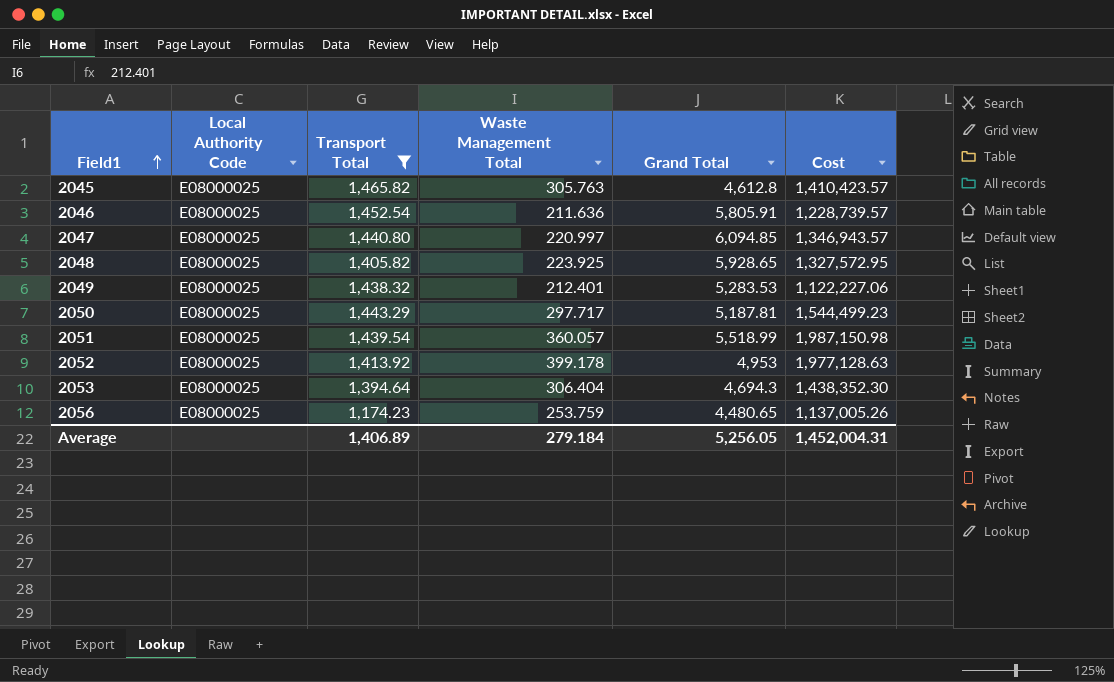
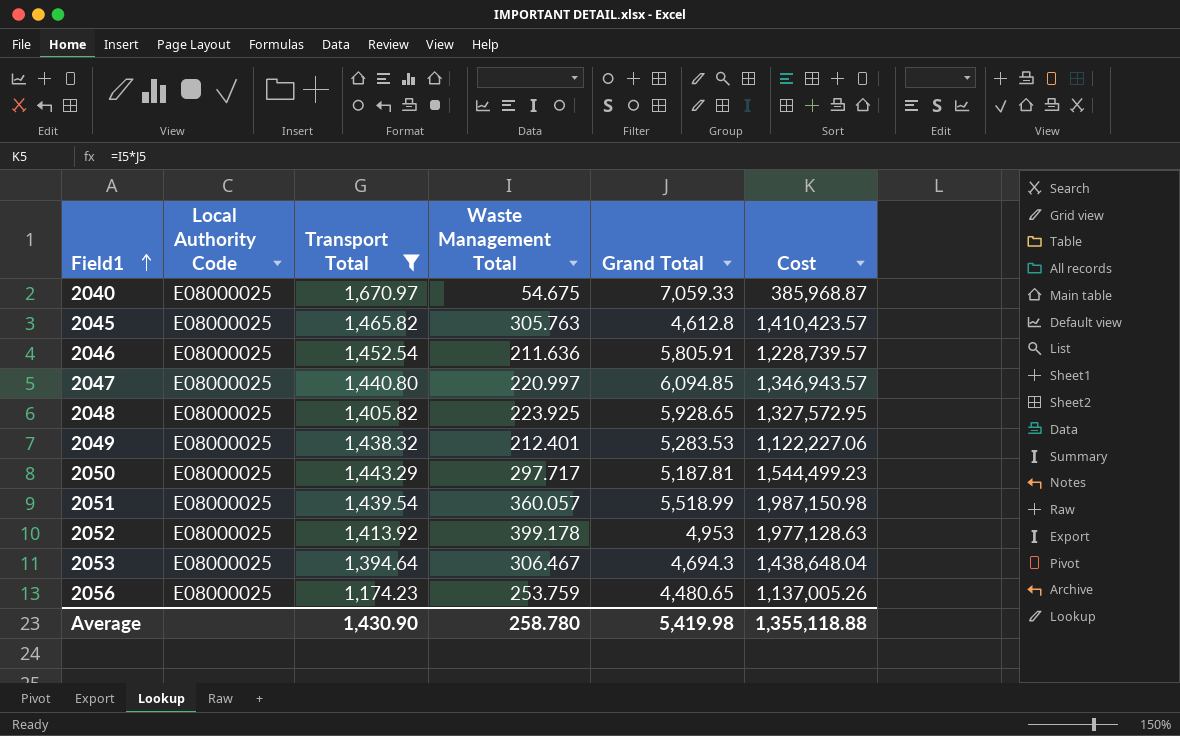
row 2040: none -> E08000025 | 1,670.97 | 54.675 | 7,059.33 | 385,968.87
2053 | Waste Management Total: 306.404 -> 306.467
2053 | Cost: 1,438,352.30 -> 1,438,648.04
Average | Transport Total: 1,406.89 -> 1,430.90
Average | Waste Management Total: 279.184 -> 258.780
Average | Grand Total: 5,256.05 -> 5,419.98
Average | Cost: 1,452,004.31 -> 1,355,118.88

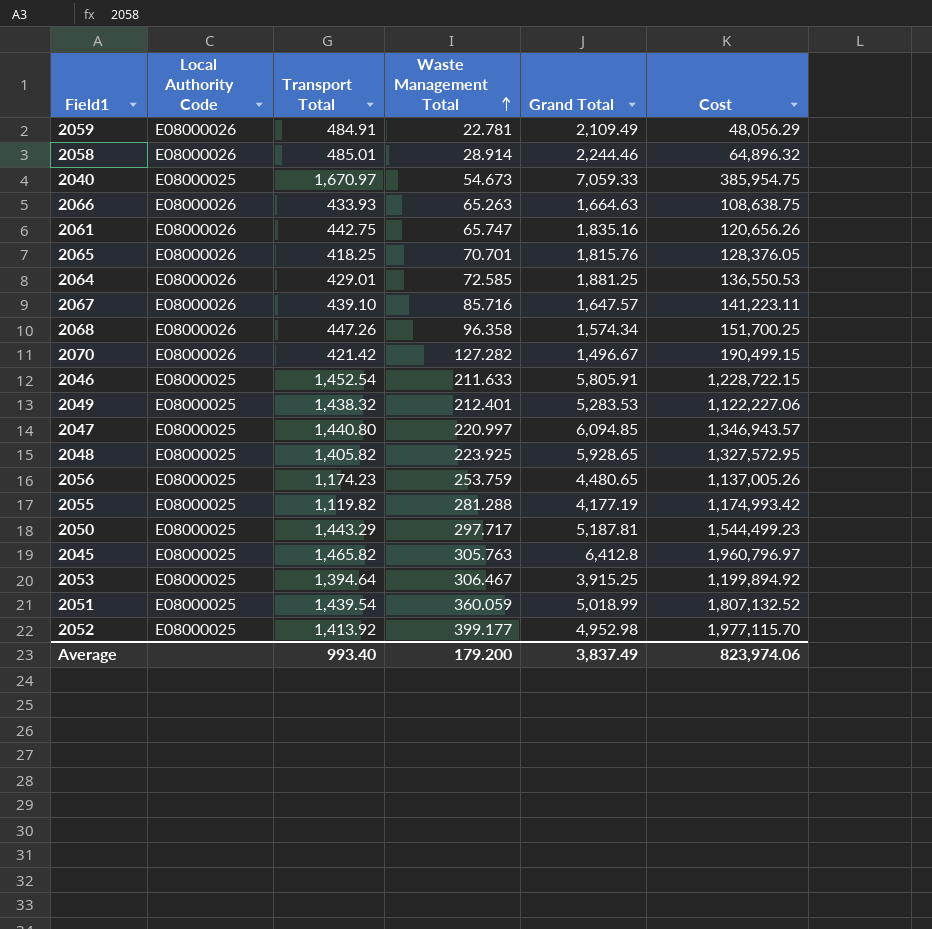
filter: Transport Total >= 1,174.23 -> none
row order: Field1 ascending -> Waste Management Total ascending
2040 | Waste Management Total: 54.675 -> 54.673
2040 | Cost: 385,968.87 -> 385,954.75
2046 | Waste Management Total: 211.636 -> 211.633
2046 | Cost: 1,228,739.57 -> 1,228,722.15
2045 | Grand Total: 4,612.8 -> 6,412.8
2045 | Cost: 1,410,423.57 -> 1,960,796.97
2053 | Grand Total: 4,694.3 -> 3,915.25
2053 | Cost: 1,438,648.04 -> 1,199,894.92
2051 | Waste Management Total: 360.057 -> 360.059
2051 | Grand Total: 5,518.99 -> 5,018.99
2051 | Cost: 1,987,150.98 -> 1,807,132.52
2052 | Waste Management Total: 399.178 -> 399.177
2052 | Grand Total: 4,953 -> 4,952.98
2052 | Cost: 1,977,128.63 -> 1,977,115.70
Average | Transport Total: 1,430.90 -> 993.40
Average | Waste Management Total: 258.780 -> 179.200
Average | Grand Total: 5,419.98 -> 3,837.49
Average | Cost: 1,355,118.88 -> 823,974.06

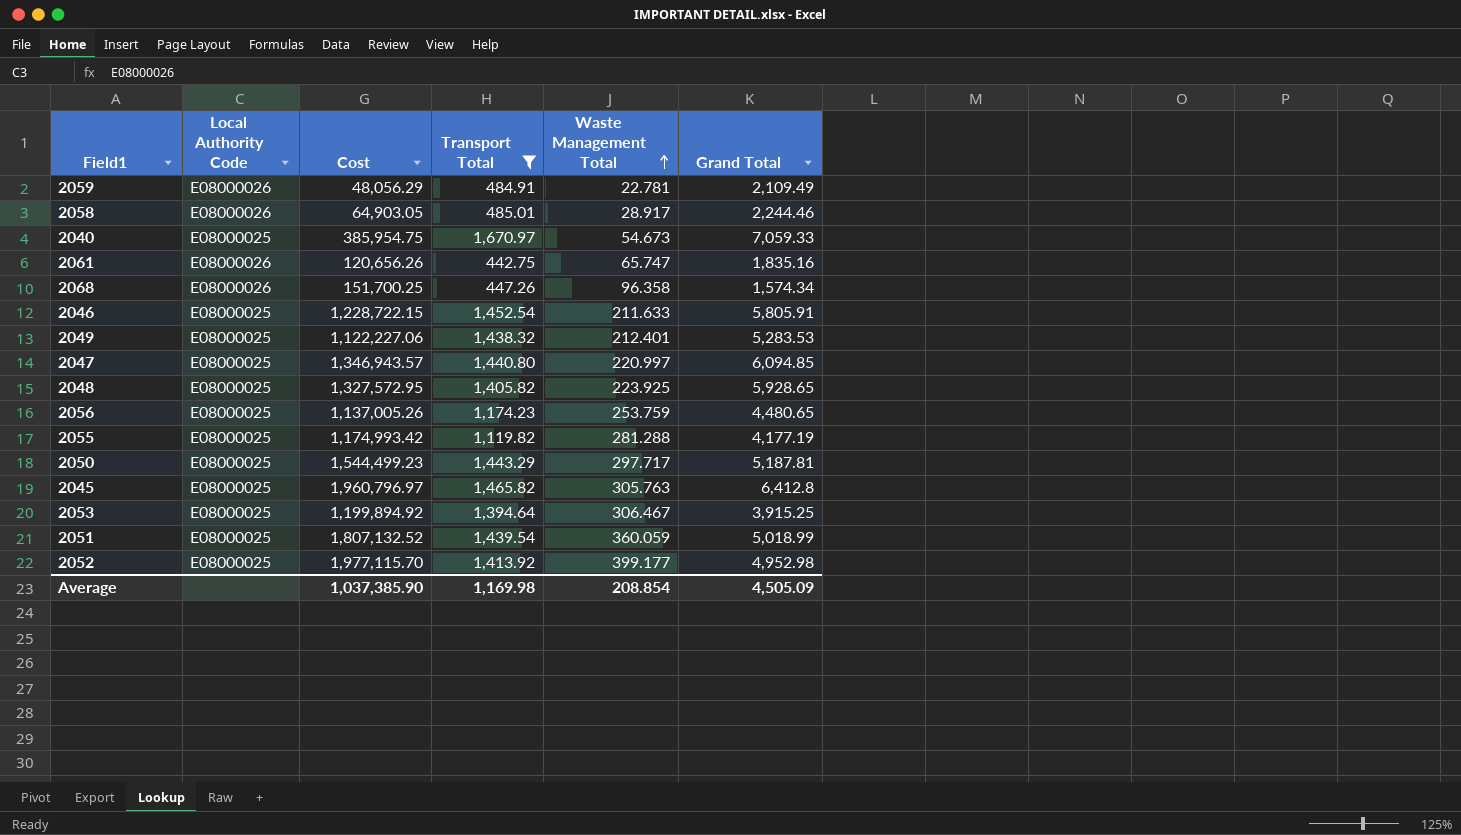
filter: none -> Transport Total >= 442.75
column Cost | position: 6 -> 3
2058 | Cost: 64,896.32 -> 64,903.05
2058 | Waste Management Total: 28.914 -> 28.917
Average | Cost: 823,974.06 -> 1,037,385.90
Average | Transport Total: 993.40 -> 1,169.98
Average | Waste Management Total: 179.200 -> 208.854
Average | Grand Total: 3,837.49 -> 4,505.09

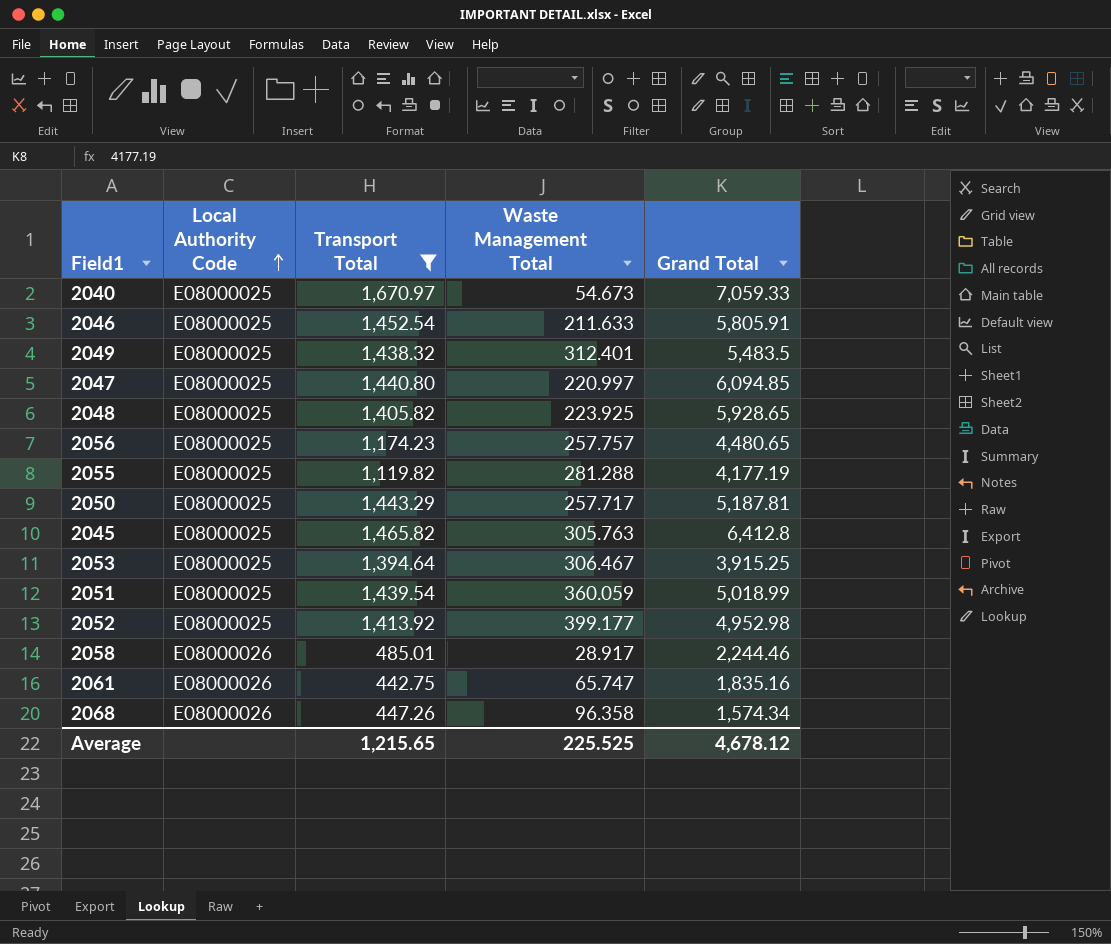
row order: Waste Management Total ascending -> Local Authority Code ascending
column Cost | formula: [Waste Management Total] * [Grand Total] -> none
row 2059: E08000026 | 48,056.29 | 484.91 | 22.781 | 2,109.49 -> none
2049 | Waste Management Total: 212.401 -> 312.401
2049 | Grand Total: 5,283.53 -> 5,483.5
2056 | Waste Management Total: 253.759 -> 257.757
2050 | Waste Management Total: 297.717 -> 257.717
Average | Transport Total: 1,169.98 -> 1,215.65
Average | Waste Management Total: 208.854 -> 225.525
Average | Grand Total: 4,505.09 -> 4,678.12

